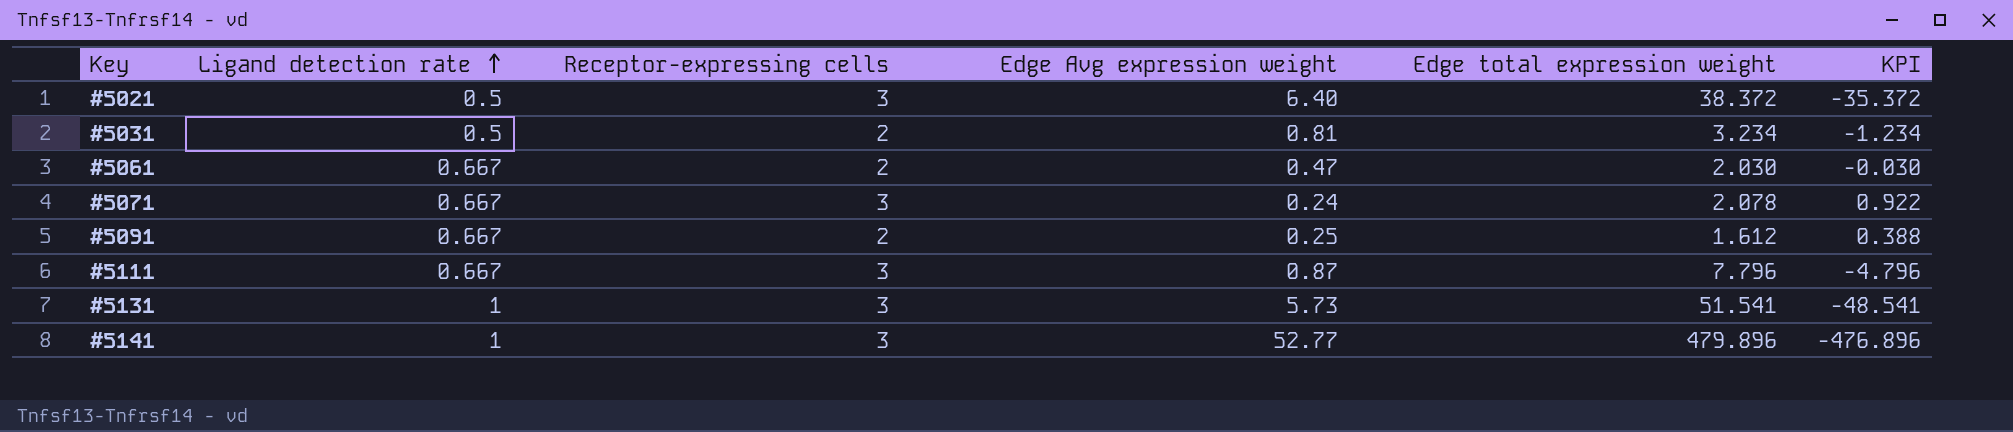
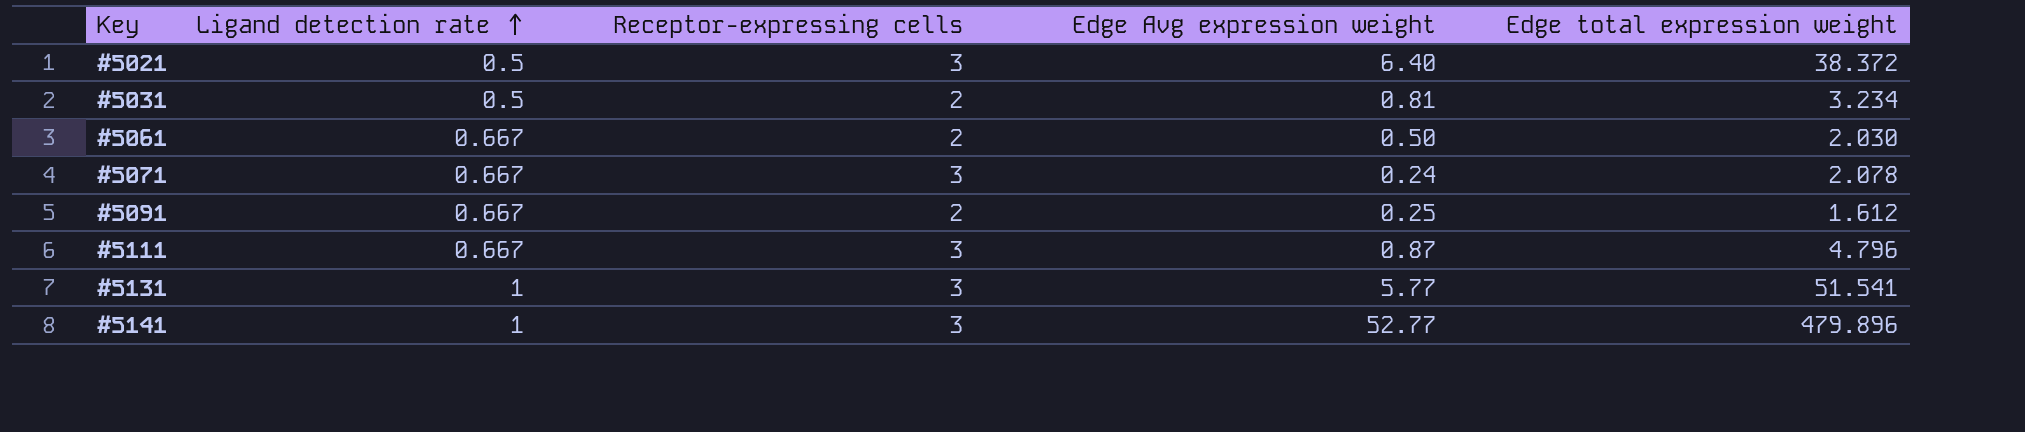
column KPI | formula: [Receptor-expressing cells] - [Edge total expression weight] -> none
#5061 | Edge Avg expression weight: 0.47 -> 0.50
#5111 | Edge total expression weight: 7.796 -> 4.796
#5131 | Edge Avg expression weight: 5.73 -> 5.77

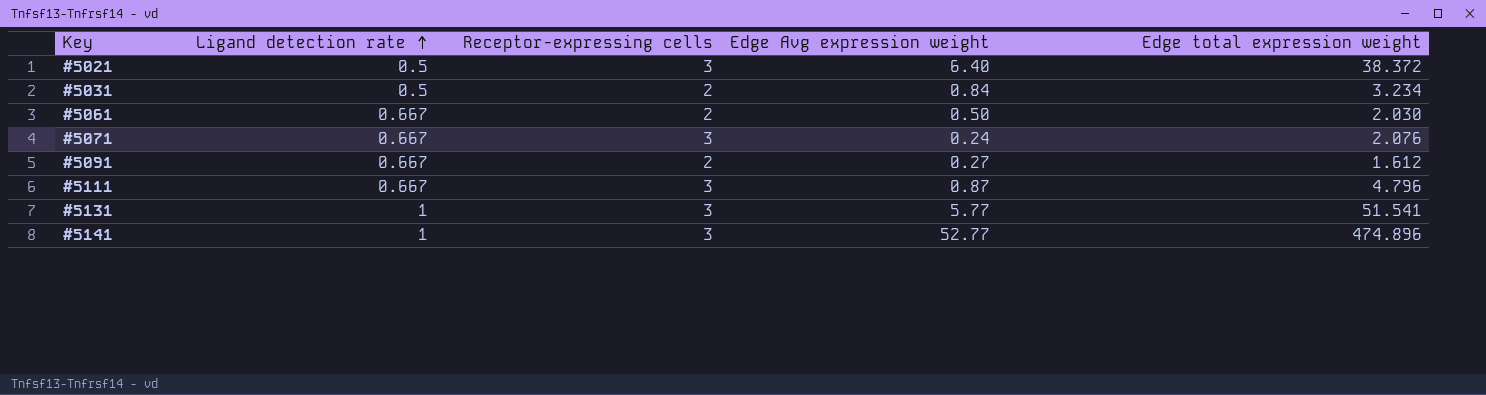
#5031 | Edge Avg expression weight: 0.81 -> 0.84
#5071 | Edge total expression weight: 2.078 -> 2.076
#5091 | Edge Avg expression weight: 0.25 -> 0.27
#5141 | Edge total expression weight: 479.896 -> 474.896

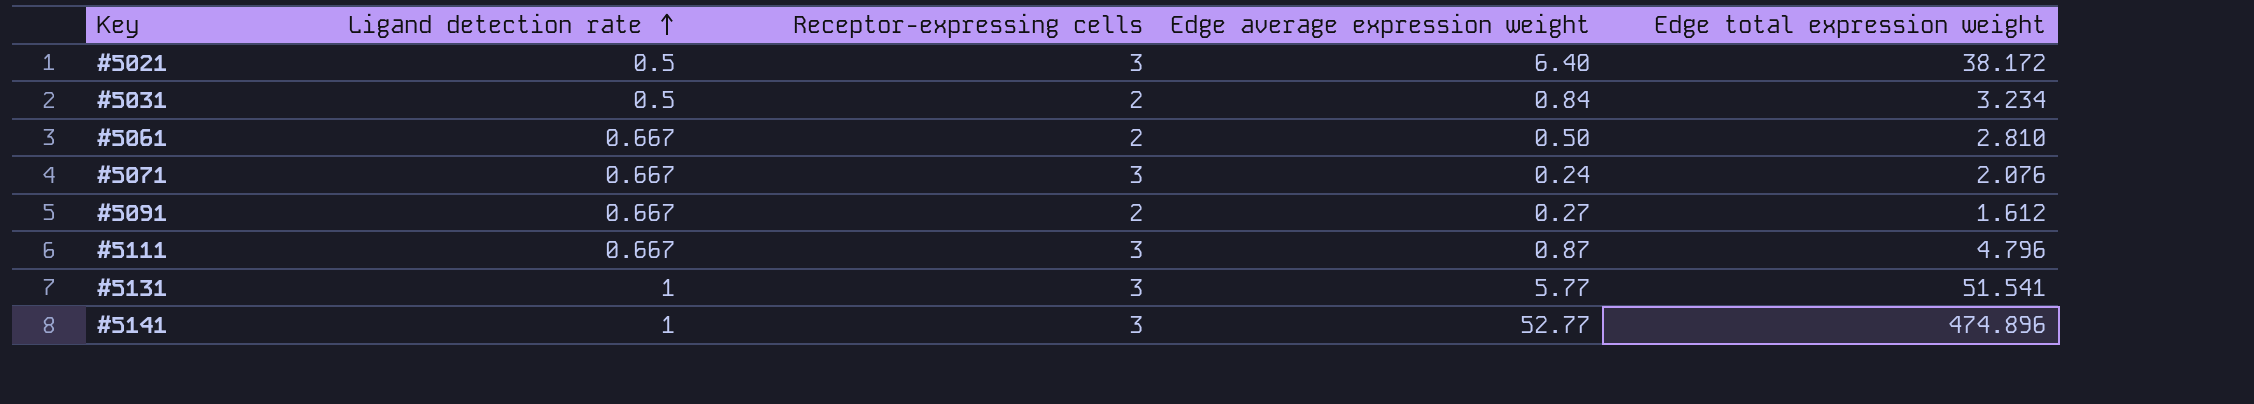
column name: Edge Avg expression weight -> Edge average expression weight
#5021 | Edge total expression weight: 38.372 -> 38.172
#5061 | Edge total expression weight: 2.030 -> 2.810

